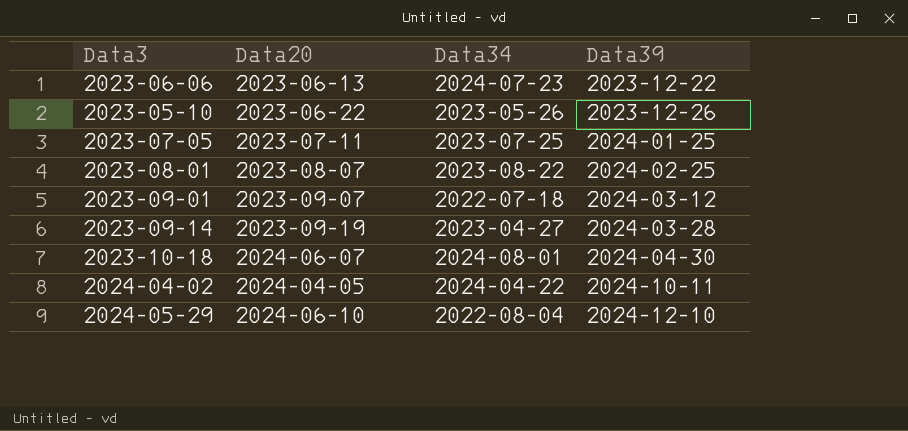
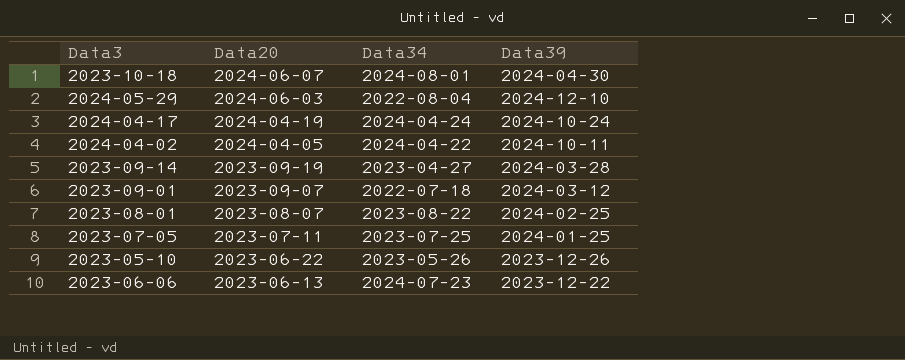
row order: Data39 ascending -> Data20 descending
2024-05-29 | Data20: 2024-06-10 -> 2024-06-03
row 2024-04-17: none -> 2024-04-19 | 2024-04-24 | 2024-10-24

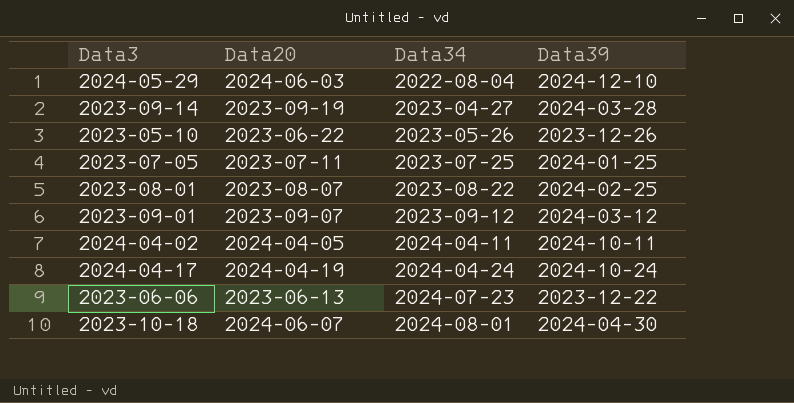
row order: Data20 descending -> Data34 ascending
2023-09-01 | Data34: 2022-07-18 -> 2023-09-12
2024-04-02 | Data34: 2024-04-22 -> 2024-04-11

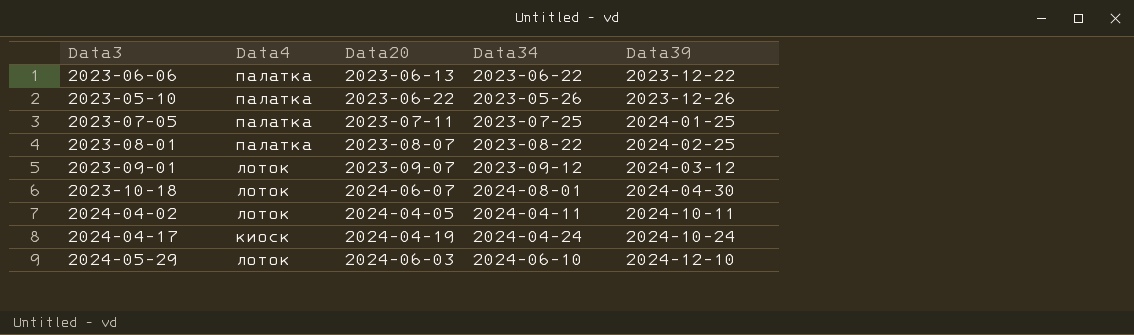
row order: Data34 ascending -> Data39 ascending
column Data4 | position: none -> 2
row 2023-09-14: 2023-09-19 | 2023-04-27 | 2024-03-28 -> none
2023-06-06 | Data34: 2024-07-23 -> 2023-06-22
2024-05-29 | Data34: 2022-08-04 -> 2024-06-10

